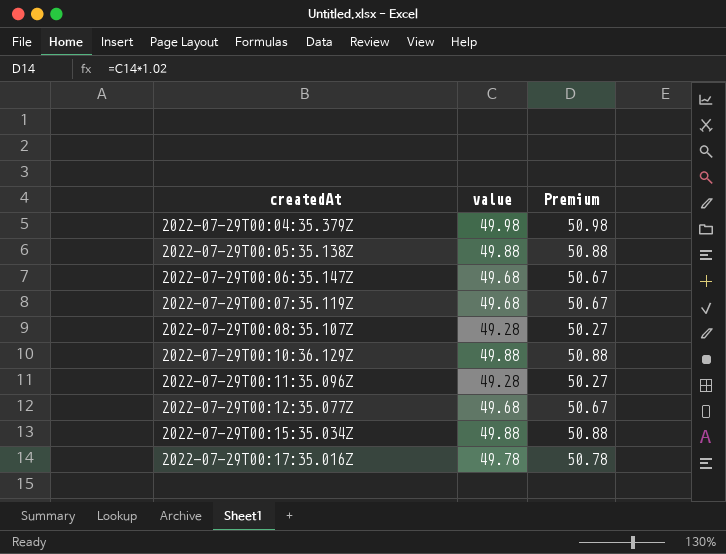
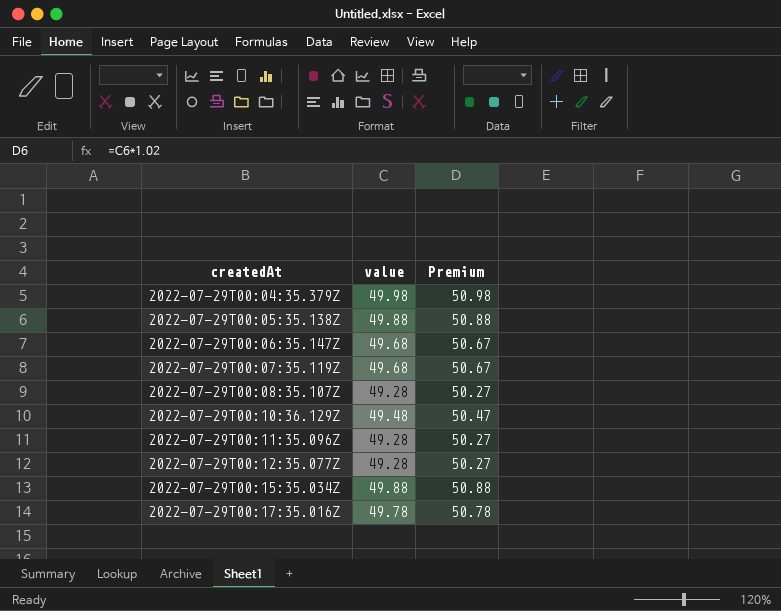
2022-07-29T00:10:36.129Z | value: 49.88 -> 49.48
2022-07-29T00:10:36.129Z | Premium: 50.88 -> 50.47
2022-07-29T00:12:35.077Z | value: 49.68 -> 49.28
2022-07-29T00:12:35.077Z | Premium: 50.67 -> 50.27

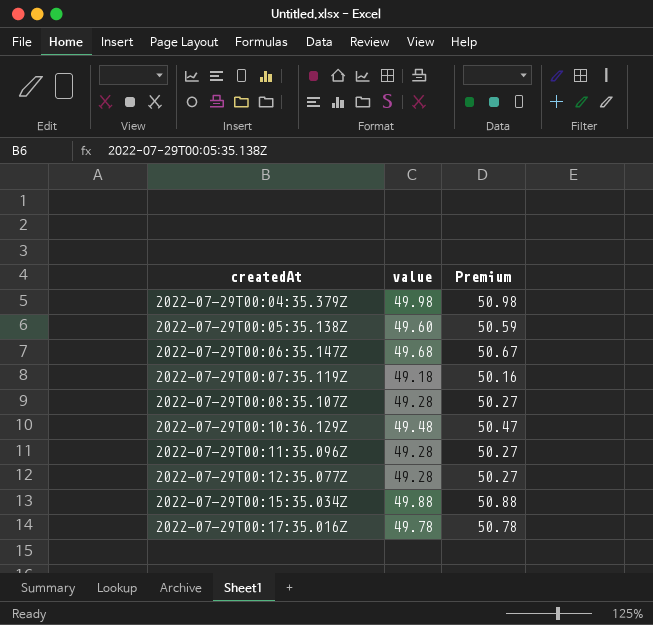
2022-07-29T00:05:35.138Z | value: 49.88 -> 49.60
2022-07-29T00:05:35.138Z | Premium: 50.88 -> 50.59
2022-07-29T00:07:35.119Z | value: 49.68 -> 49.18
2022-07-29T00:07:35.119Z | Premium: 50.67 -> 50.16

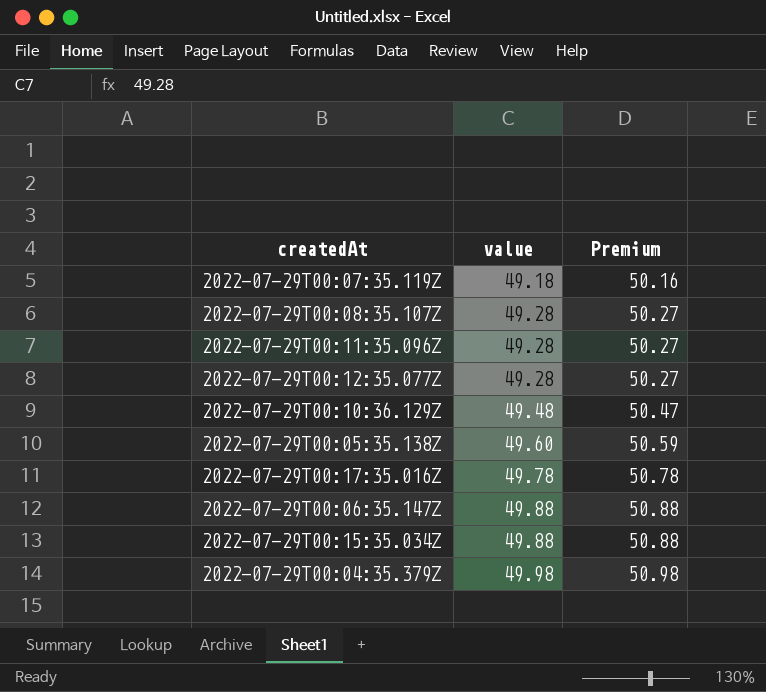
row order: createdAt ascending -> value ascending
2022-07-29T00:06:35.147Z | value: 49.68 -> 49.88
2022-07-29T00:06:35.147Z | Premium: 50.67 -> 50.88

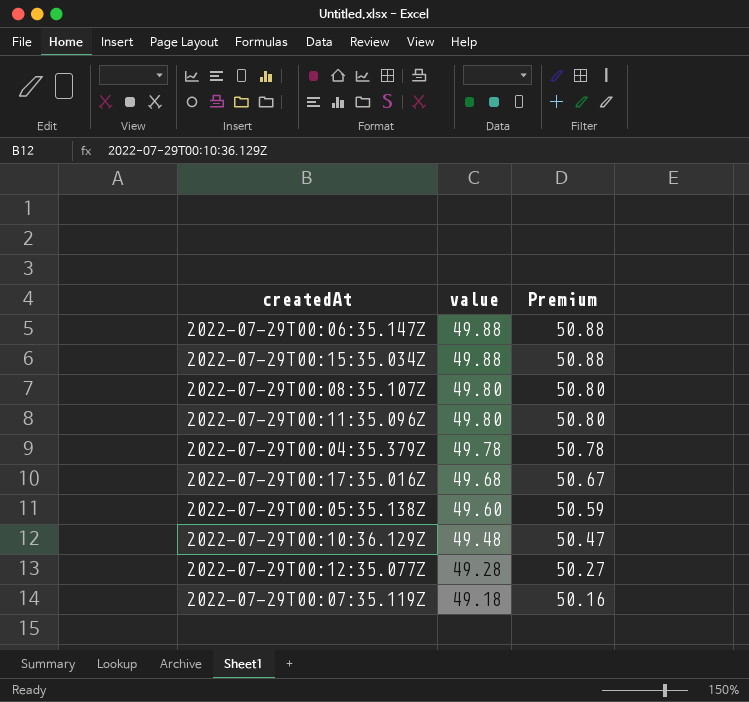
row order: value ascending -> value descending
2022-07-29T00:08:35.107Z | value: 49.28 -> 49.80
2022-07-29T00:08:35.107Z | Premium: 50.27 -> 50.80
2022-07-29T00:11:35.096Z | value: 49.28 -> 49.80
2022-07-29T00:11:35.096Z | Premium: 50.27 -> 50.80
2022-07-29T00:04:35.379Z | value: 49.98 -> 49.78
2022-07-29T00:04:35.379Z | Premium: 50.98 -> 50.78
2022-07-29T00:17:35.016Z | value: 49.78 -> 49.68
2022-07-29T00:17:35.016Z | Premium: 50.78 -> 50.67

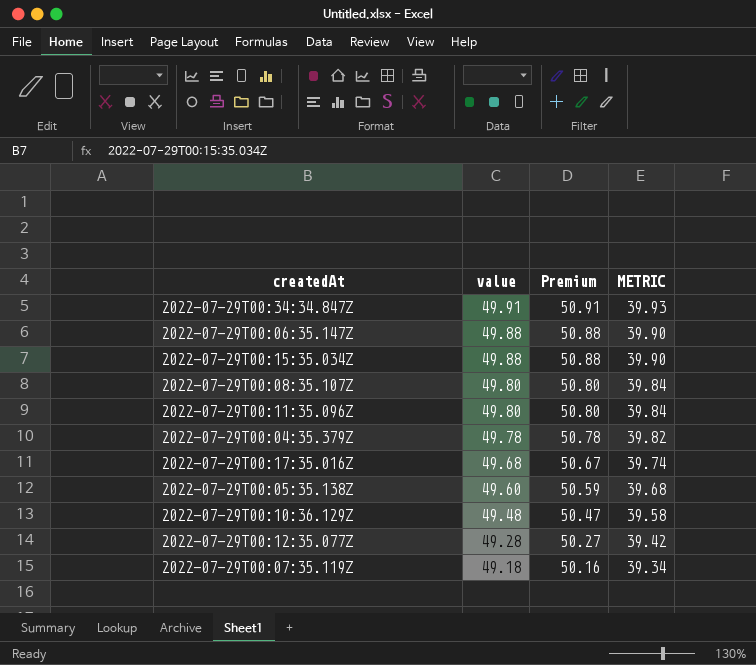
column METRIC | formula: none -> [value] * 0.8
row 2022-07-29T00:34:34.847Z: none -> 49.91 | 50.91 | 39.93

